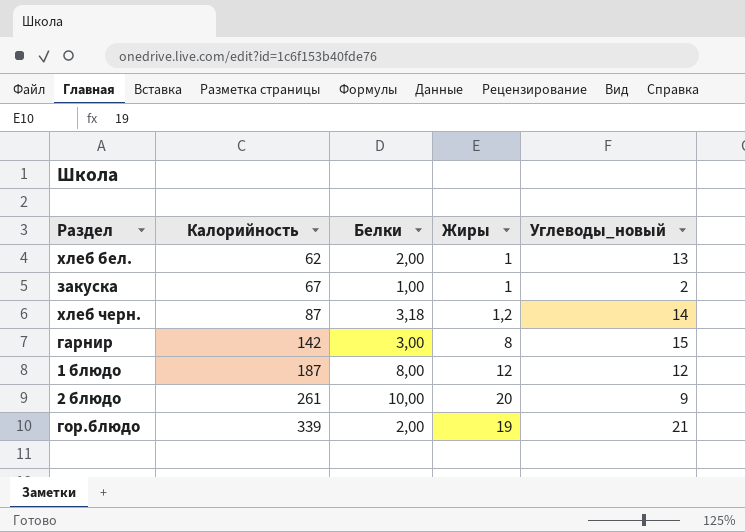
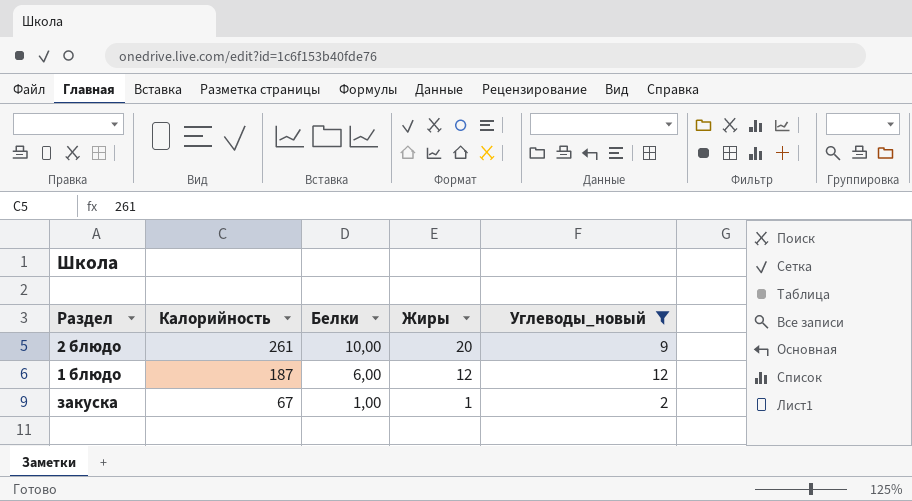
filter: none -> Углеводы_новый <= 12
row order: Калорийность ascending -> Калорийность descending
1 блюдо | Белки: 8,00 -> 6,00

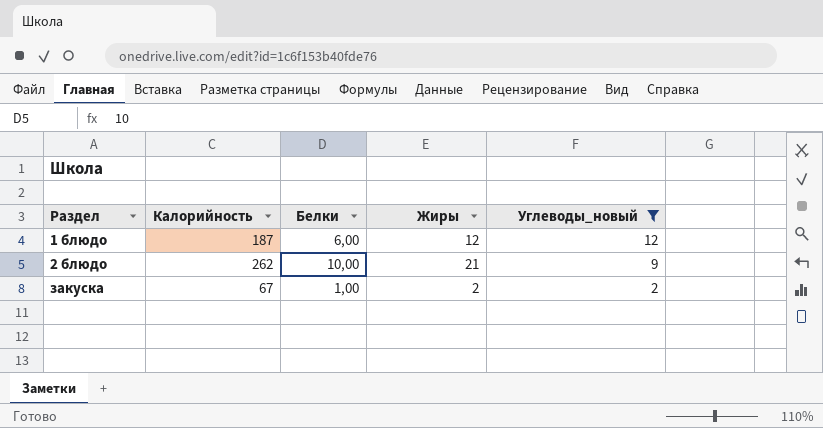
row order: Калорийность descending -> Раздел ascending
2 блюдо | Калорийность: 261 -> 262
2 блюдо | Жиры: 20 -> 21
закуска | Жиры: 1 -> 2

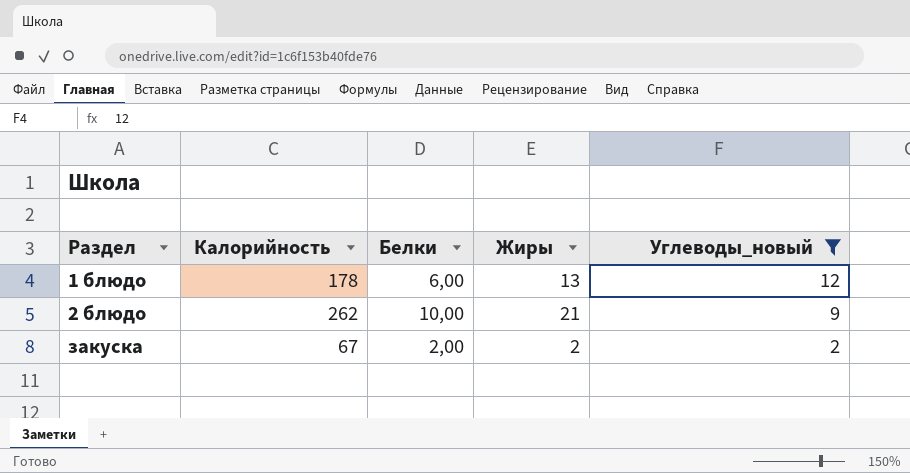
1 блюдо | Калорийность: 187 -> 178
1 блюдо | Жиры: 12 -> 13
закуска | Белки: 1,00 -> 2,00

